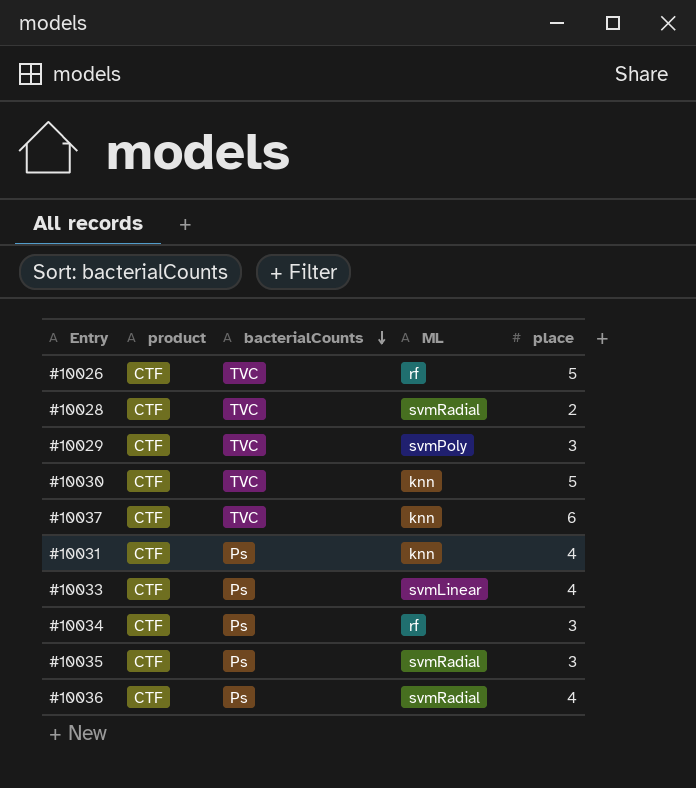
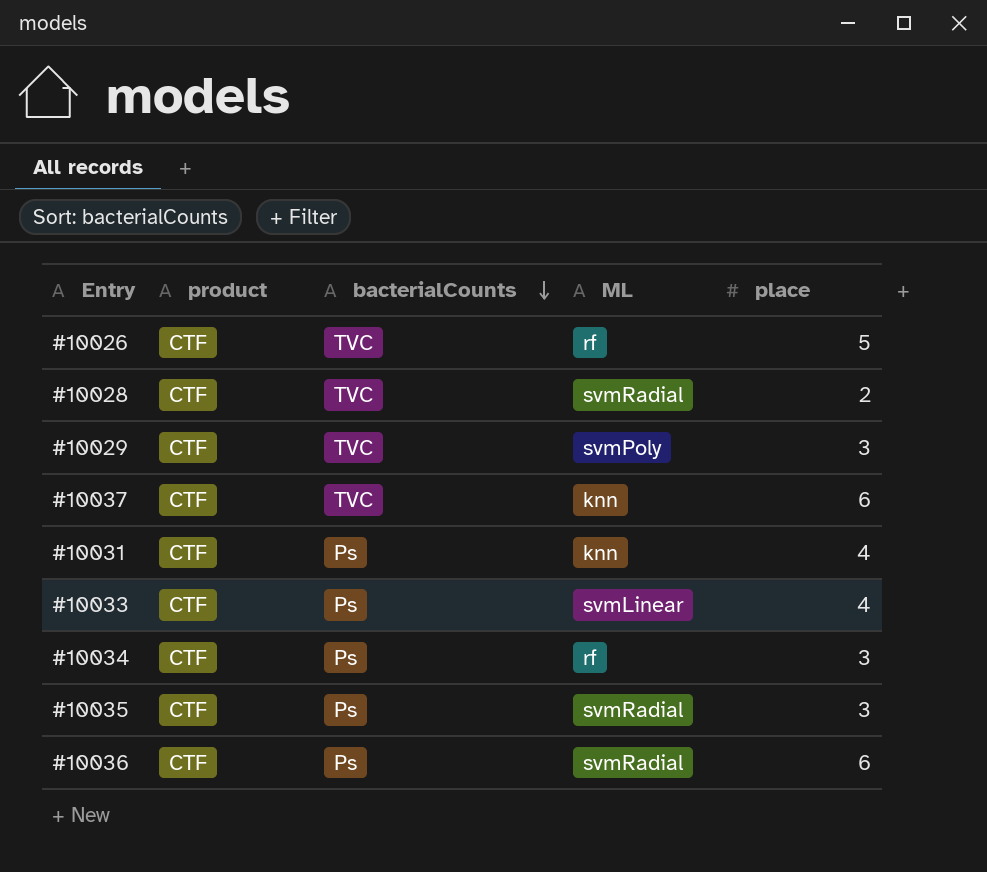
row #10030: CTF | TVC | knn | 5 -> none
#10036 | place: 4 -> 6

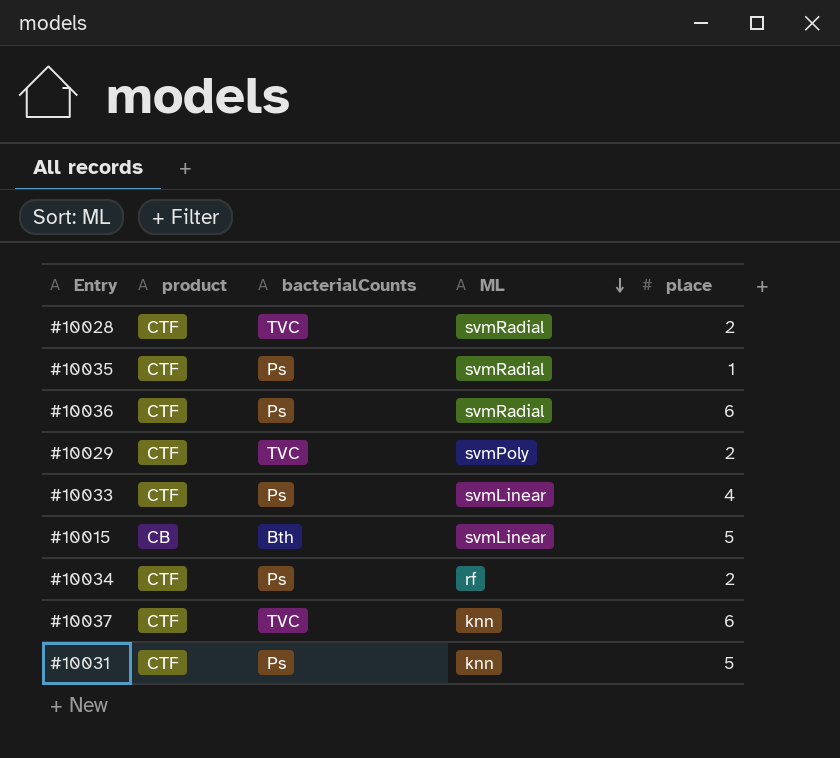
row order: bacterialCounts descending -> ML descending
row #10026: CTF | TVC | rf | 5 -> none
#10035 | place: 3 -> 1
#10029 | place: 3 -> 2
row #10015: none -> CB | Bth | svmLinear | 5
#10034 | place: 3 -> 2
#10031 | place: 4 -> 5

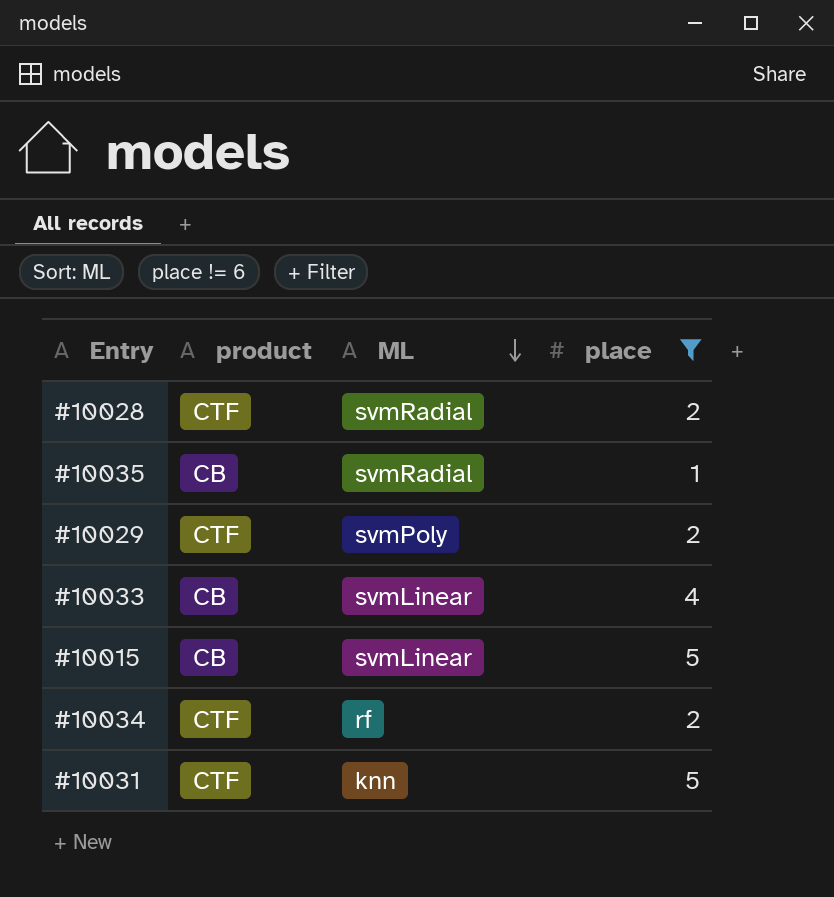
filter: none -> place != 6
column bacterialCounts | position: 3 -> none
#10035 | product: CTF -> CB
#10033 | product: CTF -> CB

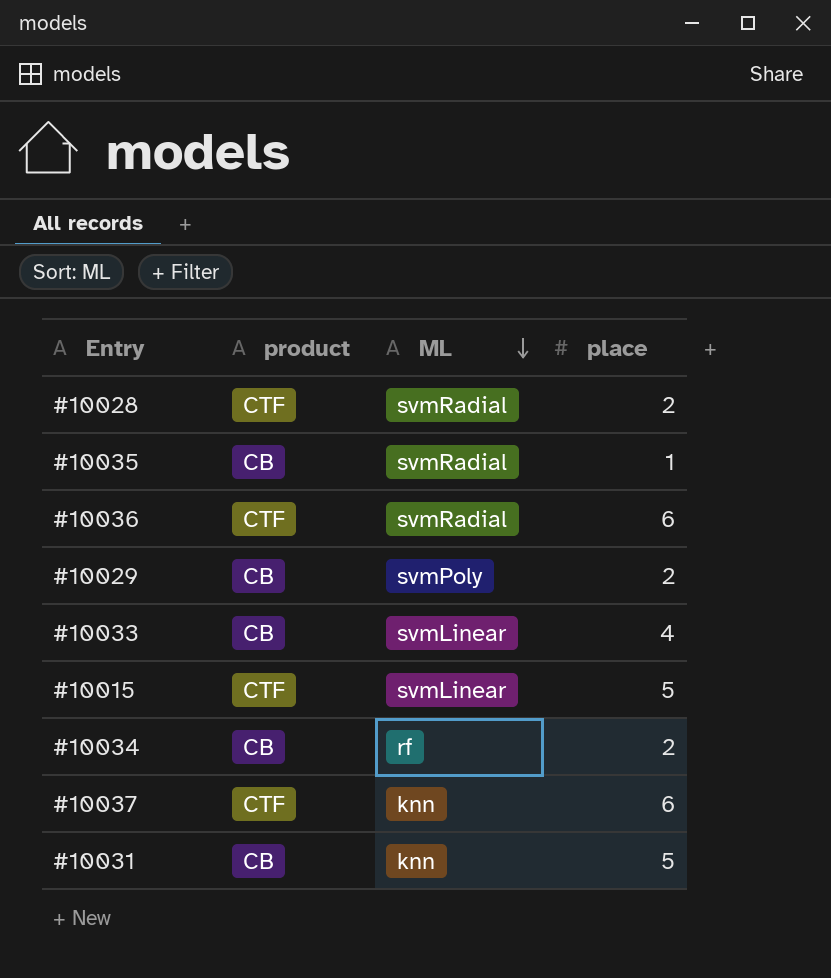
filter: place != 6 -> none
#10029 | product: CTF -> CB
#10015 | product: CB -> CTF
#10034 | product: CTF -> CB
#10031 | product: CTF -> CB

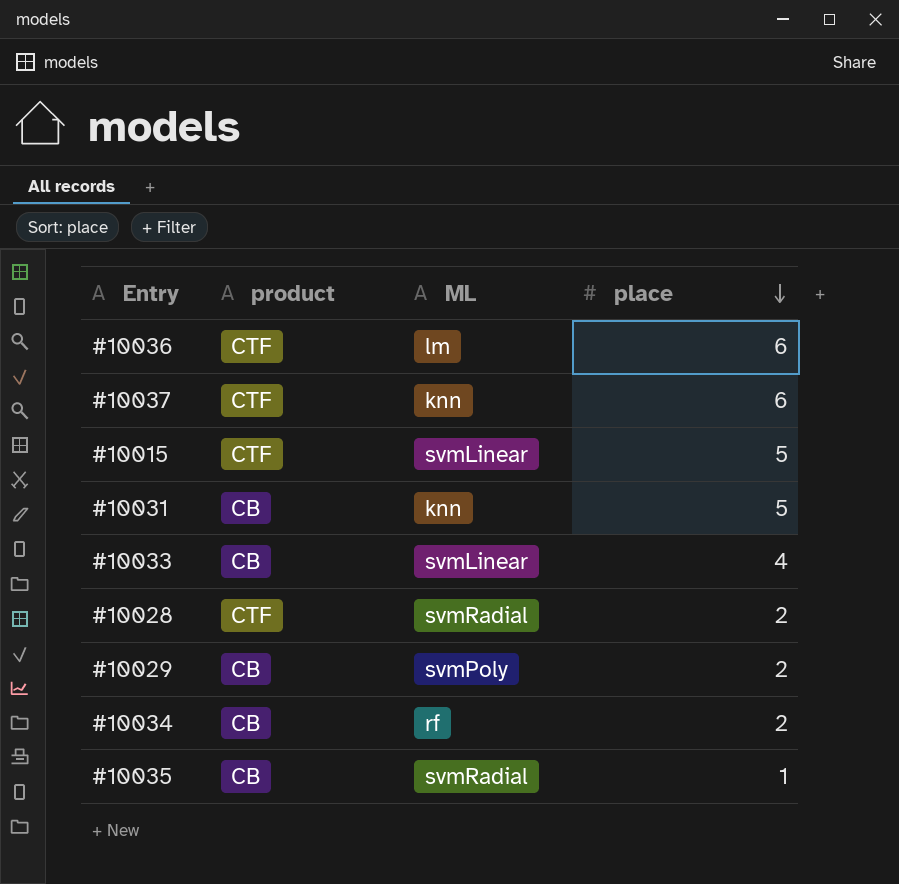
row order: ML descending -> place descending
#10036 | ML: svmRadial -> lm

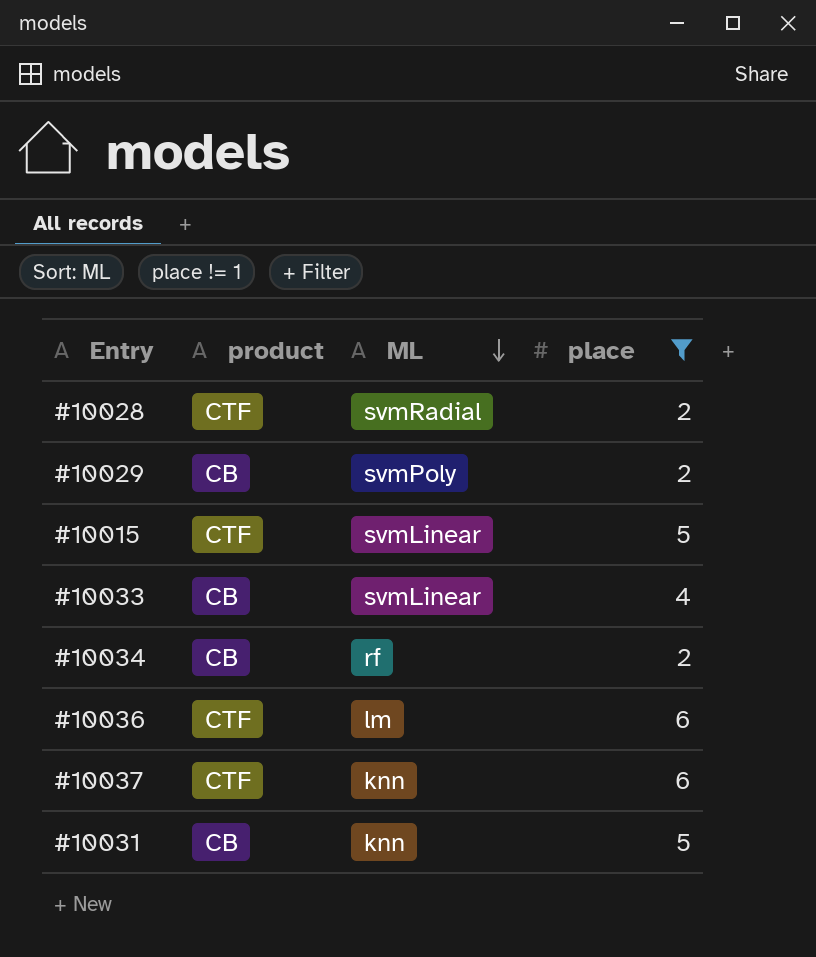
filter: none -> place != 1
row order: place descending -> ML descending

